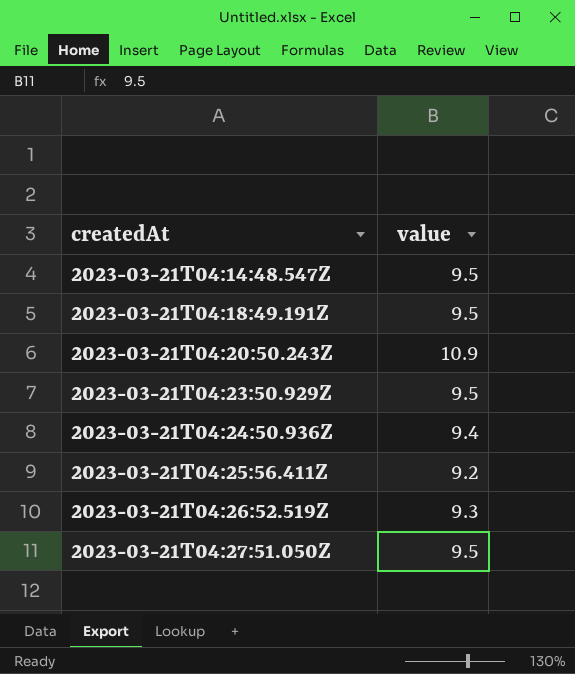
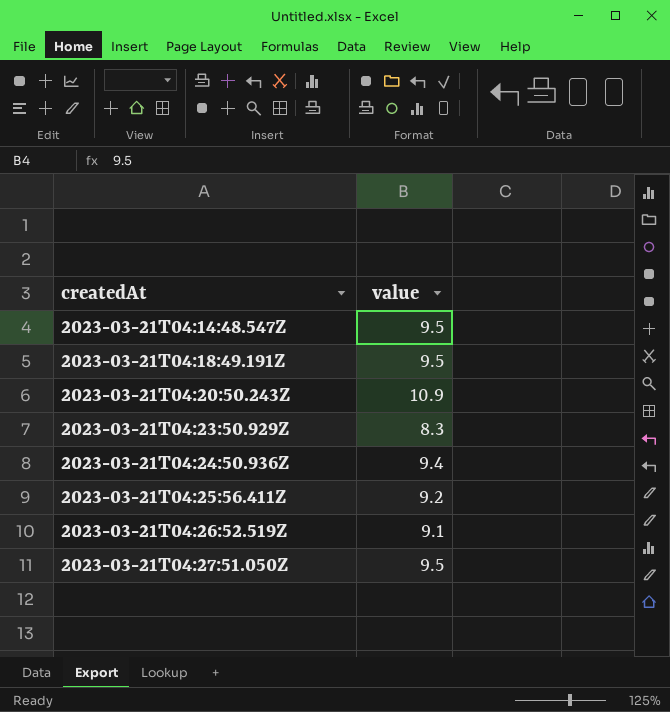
2023-03-21T04:23:50.929Z | value: 9.5 -> 8.3
2023-03-21T04:26:52.519Z | value: 9.3 -> 9.1

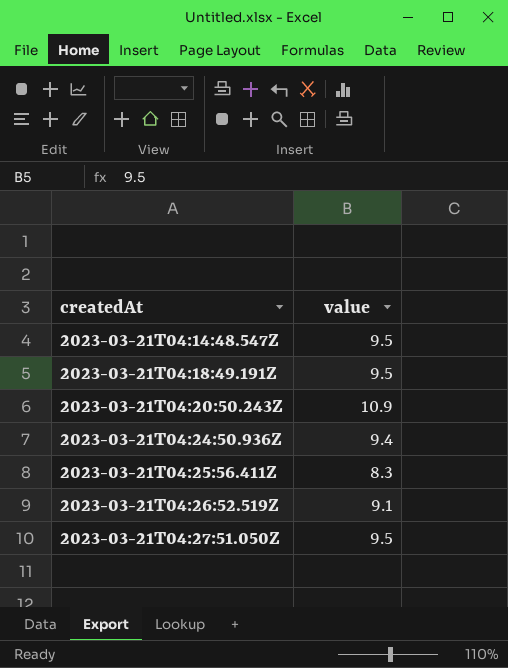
row 2023-03-21T04:23:50.929Z: 8.3 -> none
2023-03-21T04:25:56.411Z | value: 9.2 -> 8.3

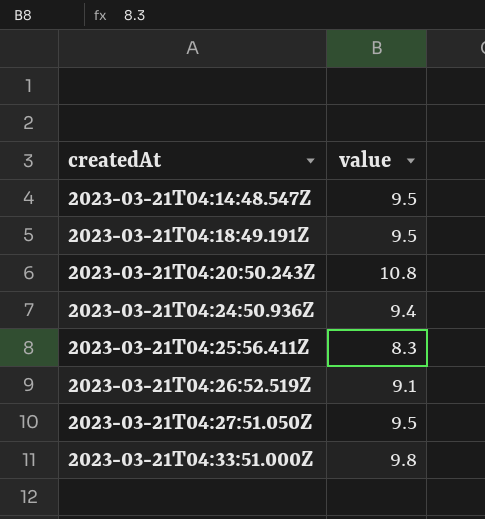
2023-03-21T04:20:50.243Z | value: 10.9 -> 10.8
row 2023-03-21T04:33:51.000Z: none -> 9.8

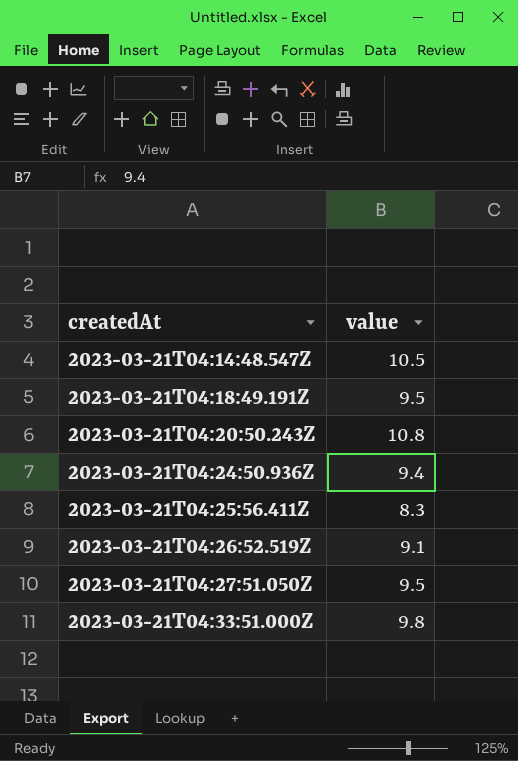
2023-03-21T04:14:48.547Z | value: 9.5 -> 10.5

